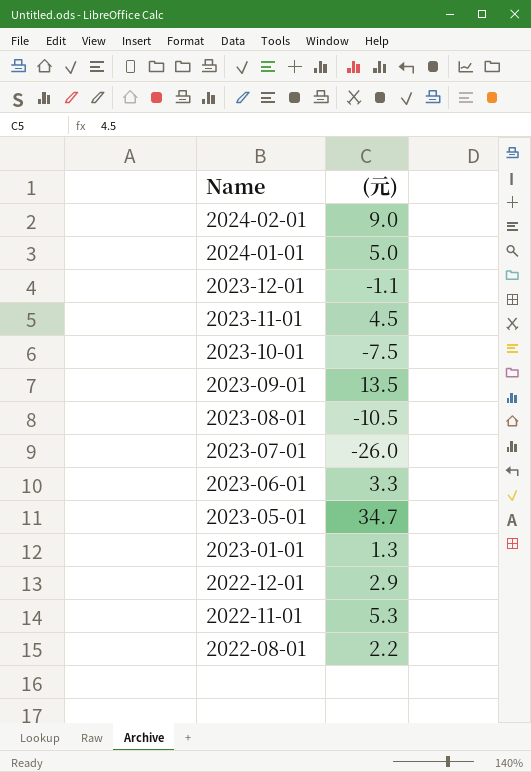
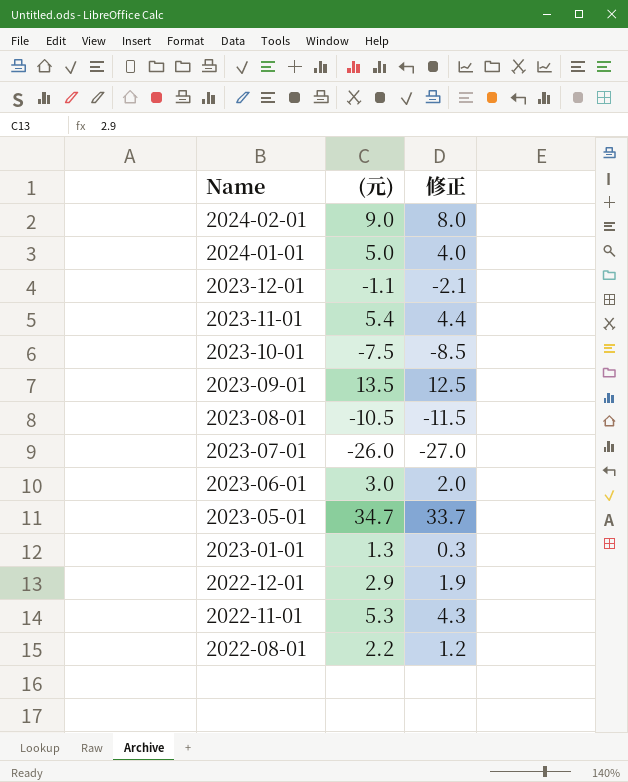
column 修正 | formula: none -> [(元)] - 1
2023-11-01 | (元): 4.5 -> 5.4
2023-06-01 | (元): 3.3 -> 3.0

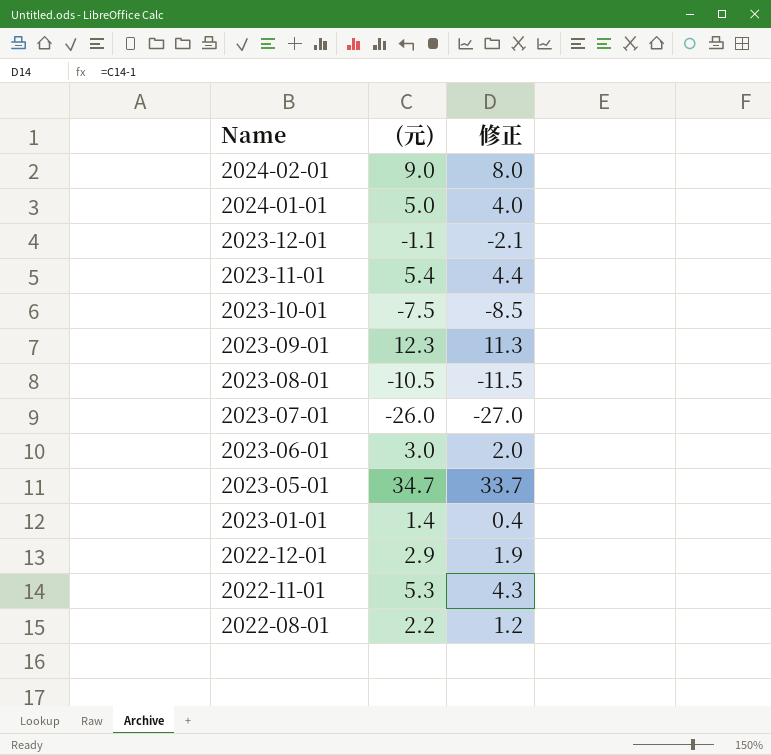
2023-09-01 | (元): 13.5 -> 12.3
2023-09-01 | 修正: 12.5 -> 11.3
2023-01-01 | (元): 1.3 -> 1.4
2023-01-01 | 修正: 0.3 -> 0.4

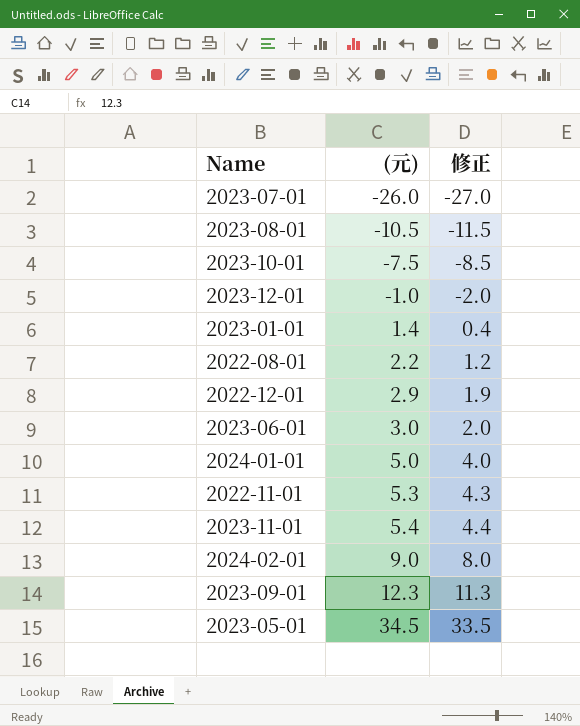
row order: Name descending -> (元) ascending
2023-12-01 | (元): -1.1 -> -1.0
2023-12-01 | 修正: -2.1 -> -2.0
2023-05-01 | (元): 34.7 -> 34.5
2023-05-01 | 修正: 33.7 -> 33.5

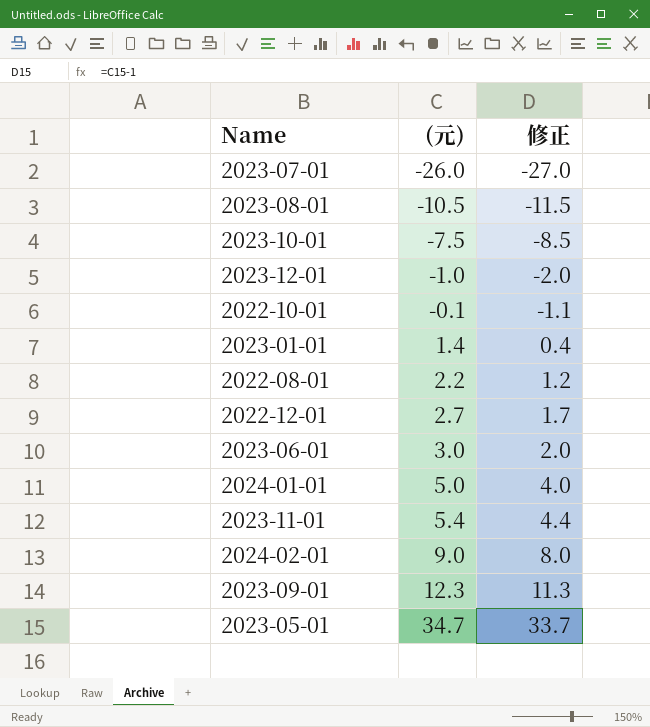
row 2022-11-01: 5.3 | 4.3 -> none
row 2022-10-01: none -> -0.1 | -1.1
2022-12-01 | (元): 2.9 -> 2.7
2022-12-01 | 修正: 1.9 -> 1.7
2023-05-01 | (元): 34.5 -> 34.7
2023-05-01 | 修正: 33.5 -> 33.7

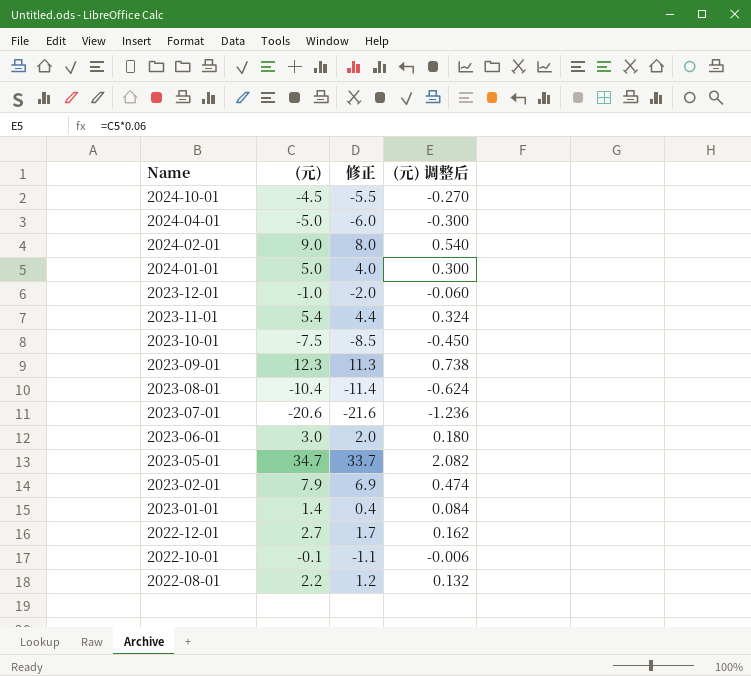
row order: (元) ascending -> Name descending
column (元) 调整后 | formula: none -> [(元)] * 0.06
row 2024-10-01: none -> -4.5 | -5.5 | -0.270
row 2024-04-01: none -> -5.0 | -6.0 | -0.300
2023-08-01 | (元): -10.5 -> -10.4
2023-08-01 | 修正: -11.5 -> -11.4
2023-07-01 | (元): -26.0 -> -20.6
2023-07-01 | 修正: -27.0 -> -21.6
row 2023-02-01: none -> 7.9 | 6.9 | 0.474

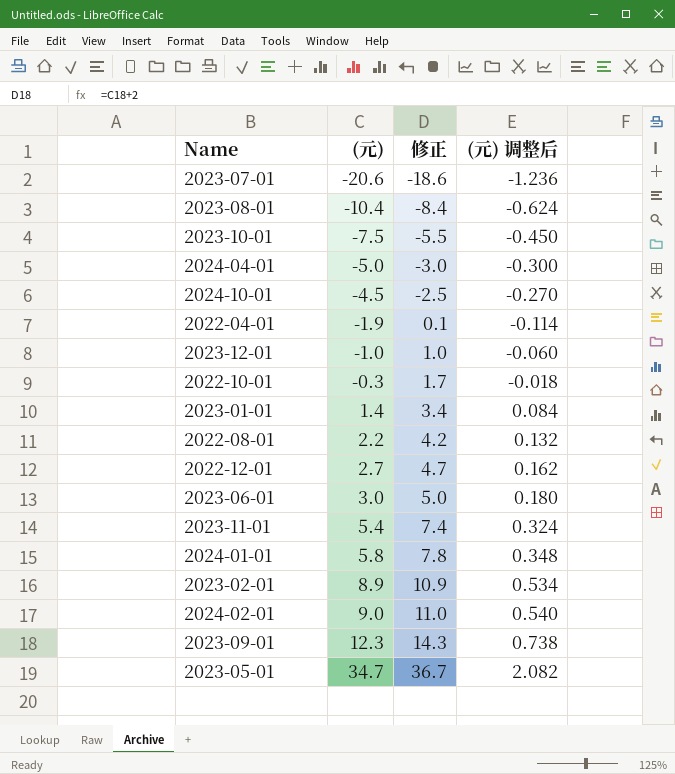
row order: Name descending -> (元) ascending
column 修正 | formula: [(元)] - 1 -> [(元)] + 2
row 2022-04-01: none -> -1.9 | 0.1 | -0.114
2022-10-01 | (元): -0.1 -> -0.3
2022-10-01 | (元) 调整后: -0.006 -> -0.018
2024-01-01 | (元): 5.0 -> 5.8
2024-01-01 | (元) 调整后: 0.300 -> 0.348
2023-02-01 | (元): 7.9 -> 8.9
2023-02-01 | (元) 调整后: 0.474 -> 0.534

